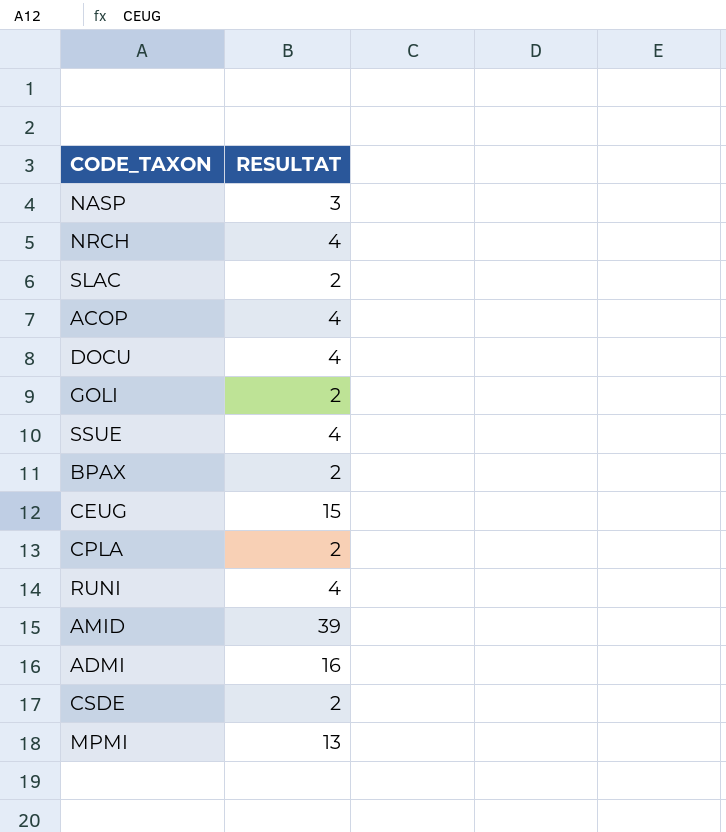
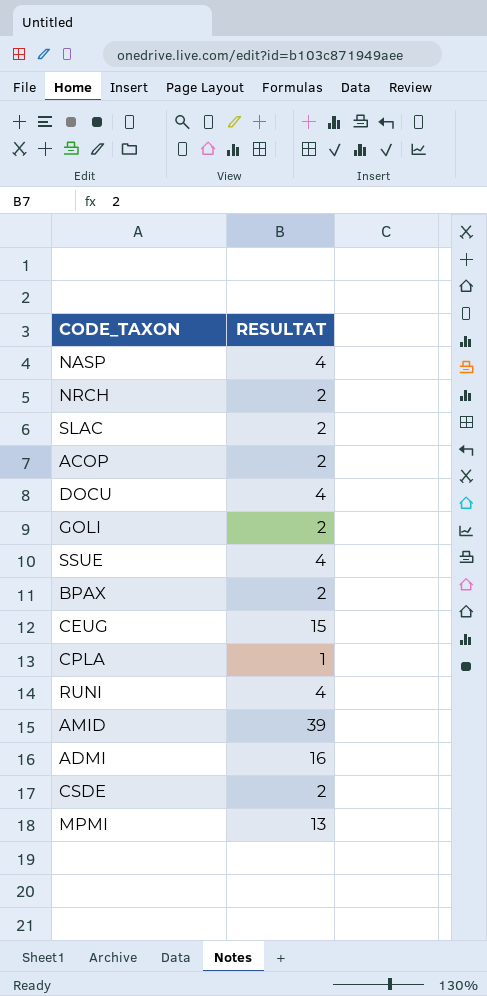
NASP | RESULTAT: 3 -> 4
NRCH | RESULTAT: 4 -> 2
ACOP | RESULTAT: 4 -> 2
CPLA | RESULTAT: 2 -> 1

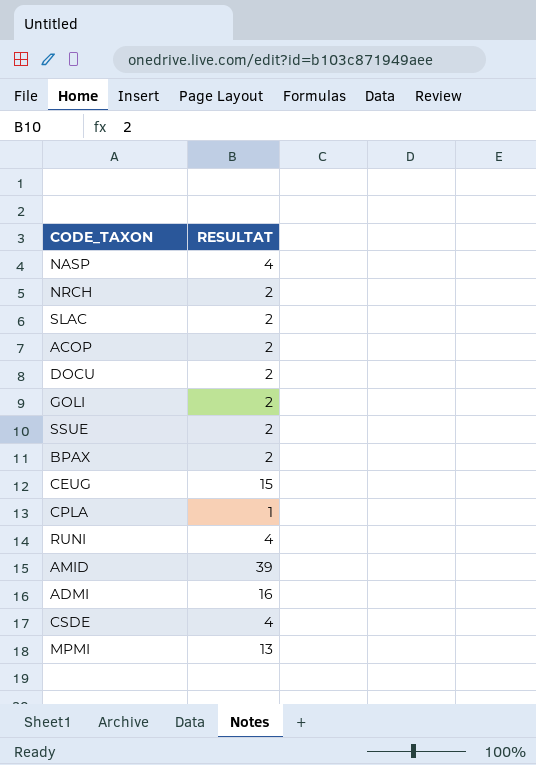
DOCU | RESULTAT: 4 -> 2
SSUE | RESULTAT: 4 -> 2
CSDE | RESULTAT: 2 -> 4

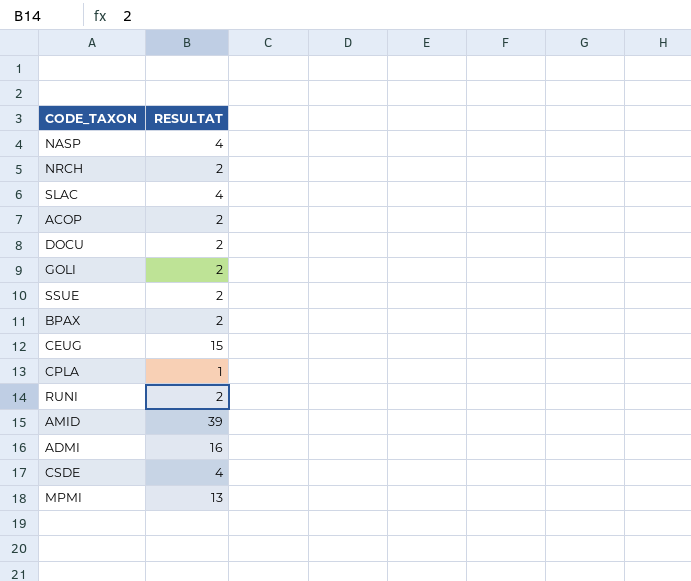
SLAC | RESULTAT: 2 -> 4
RUNI | RESULTAT: 4 -> 2

